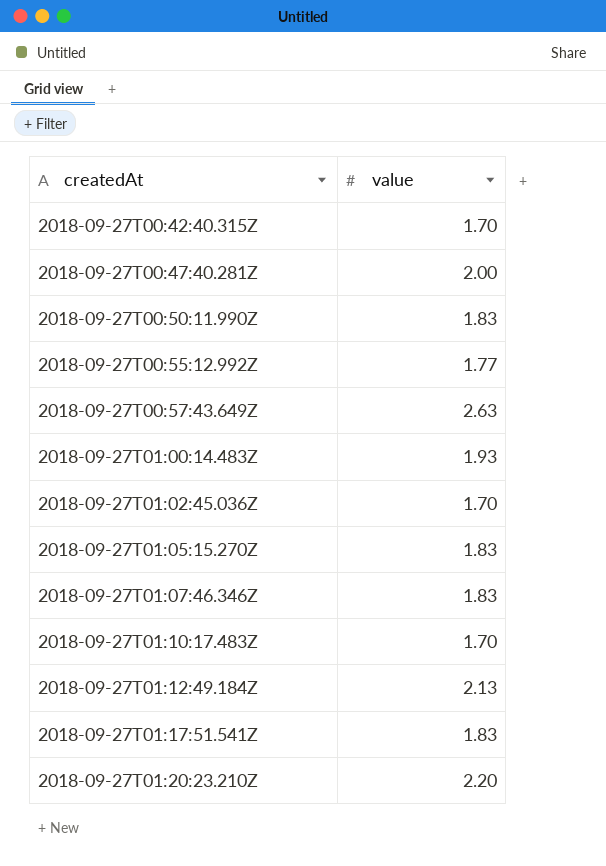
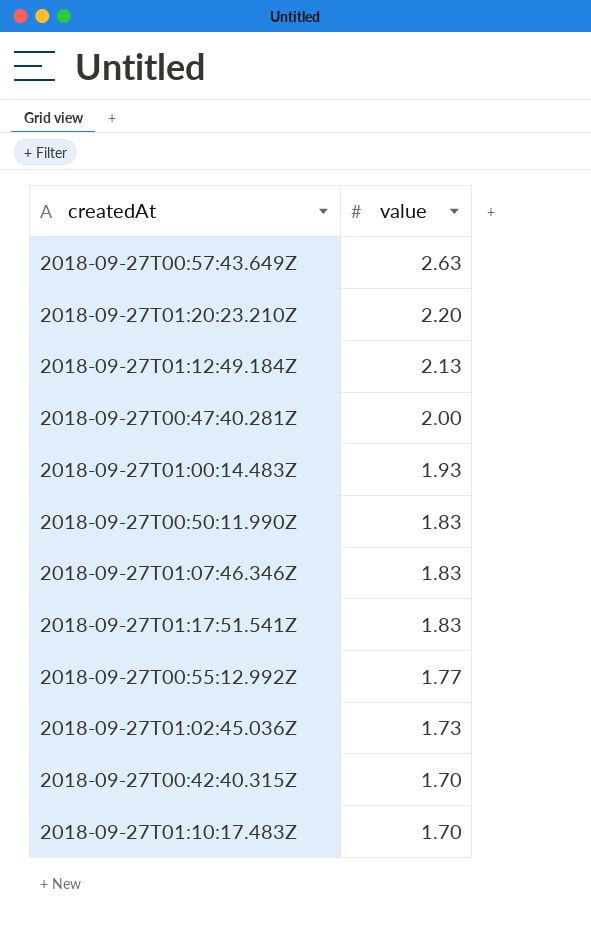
row order: createdAt ascending -> value descending
row 2018-09-27T01:05:15.270Z: 1.83 -> none
2018-09-27T01:02:45.036Z | value: 1.70 -> 1.73

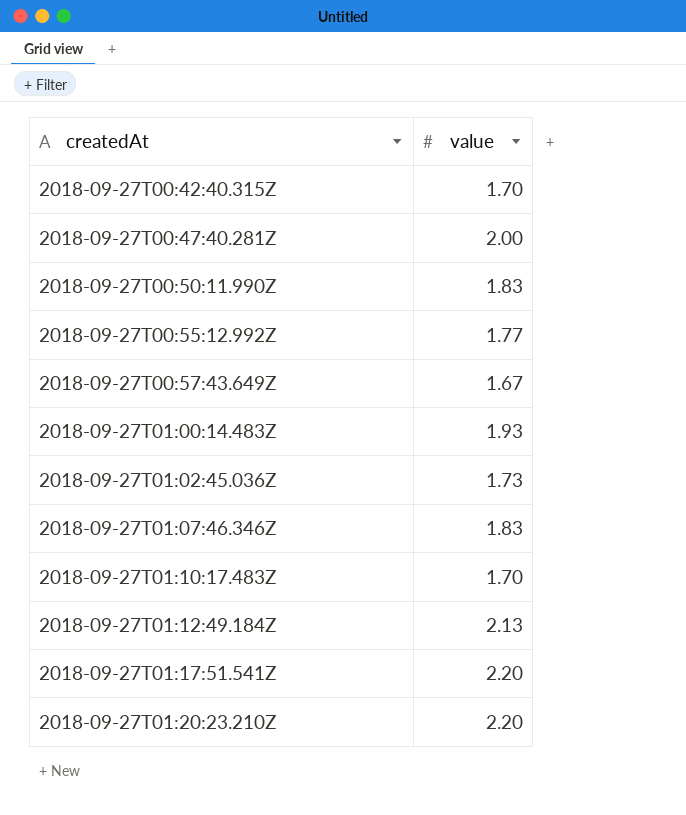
row order: value descending -> createdAt ascending
2018-09-27T00:57:43.649Z | value: 2.63 -> 1.67
2018-09-27T01:17:51.541Z | value: 1.83 -> 2.20

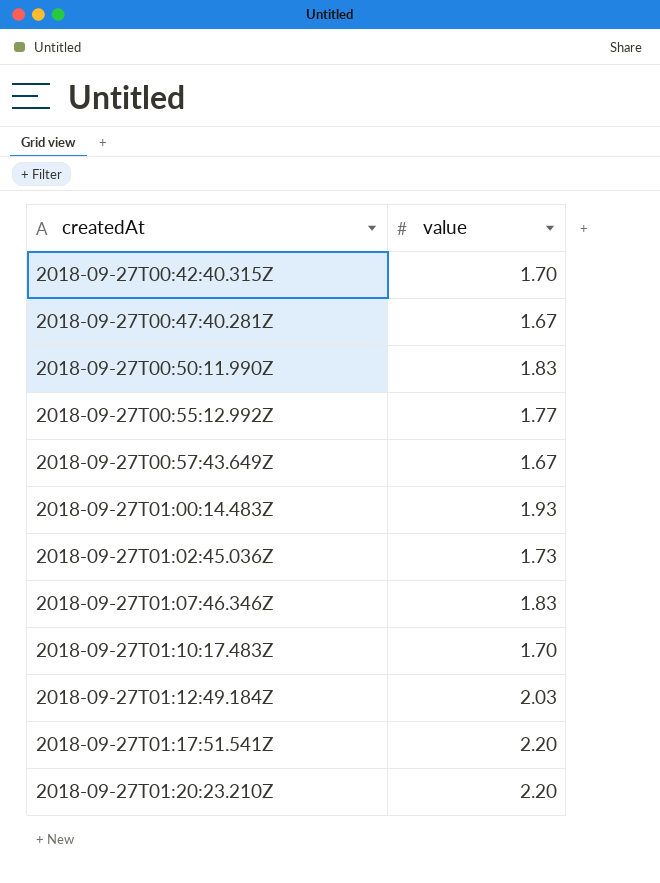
2018-09-27T00:47:40.281Z | value: 2.00 -> 1.67
2018-09-27T01:12:49.184Z | value: 2.13 -> 2.03

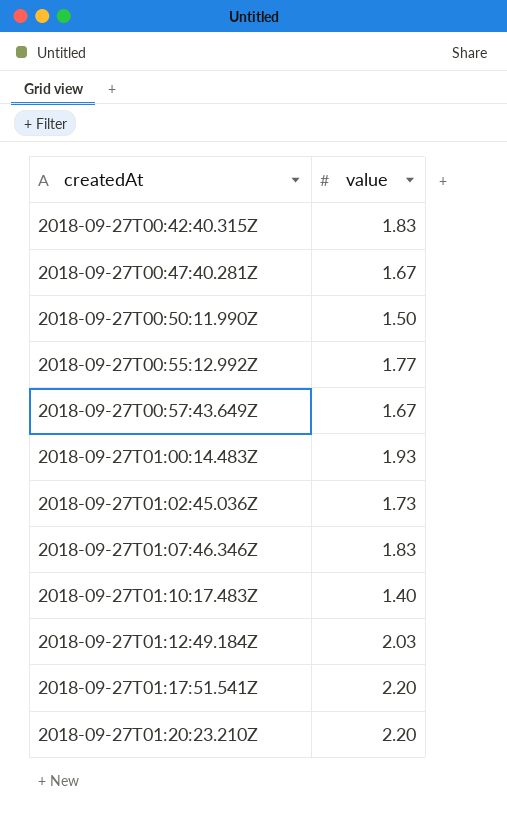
2018-09-27T00:42:40.315Z | value: 1.70 -> 1.83
2018-09-27T00:50:11.990Z | value: 1.83 -> 1.50
2018-09-27T01:10:17.483Z | value: 1.70 -> 1.40

